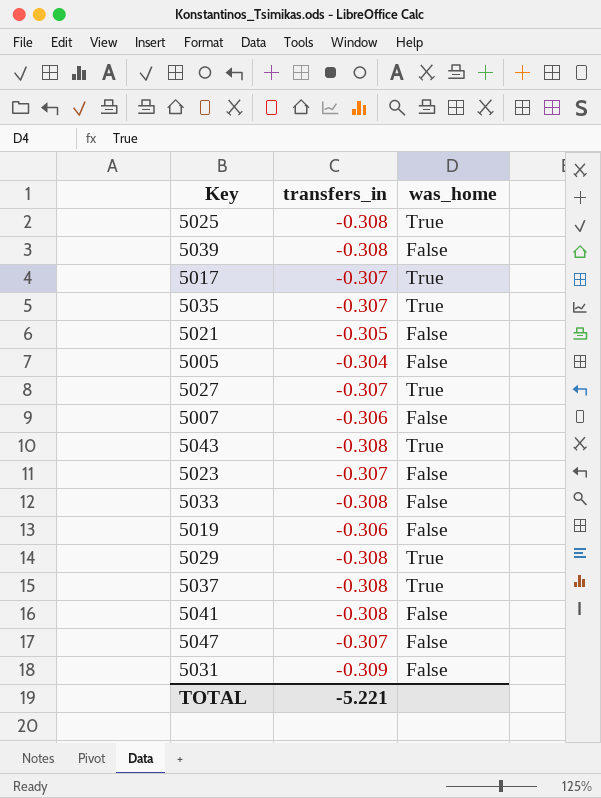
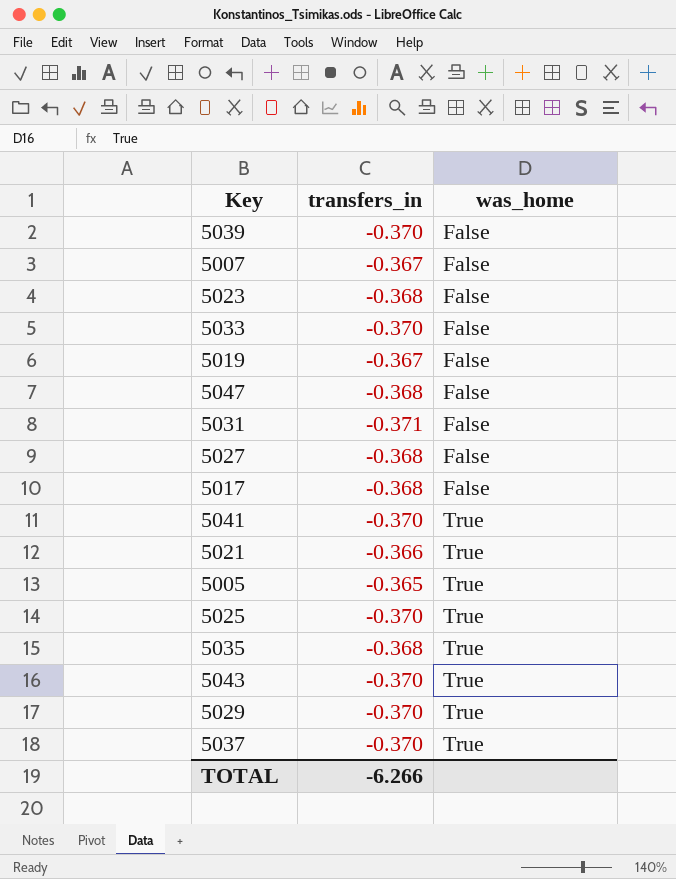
row order: none -> was_home ascending
5039 | transfers_in: -0.308 -> -0.370
5007 | transfers_in: -0.306 -> -0.367
5023 | transfers_in: -0.307 -> -0.368
5033 | transfers_in: -0.308 -> -0.370
5019 | transfers_in: -0.306 -> -0.367
5047 | transfers_in: -0.307 -> -0.368
5031 | transfers_in: -0.309 -> -0.371
5027 | transfers_in: -0.307 -> -0.368
5027 | was_home: True -> False
5017 | transfers_in: -0.307 -> -0.368
5017 | was_home: True -> False
5041 | transfers_in: -0.308 -> -0.370
5041 | was_home: False -> True
5021 | transfers_in: -0.305 -> -0.366
5021 | was_home: False -> True
5005 | transfers_in: -0.304 -> -0.365
5005 | was_home: False -> True
5025 | transfers_in: -0.308 -> -0.370
5035 | transfers_in: -0.307 -> -0.368
5043 | transfers_in: -0.308 -> -0.370
5029 | transfers_in: -0.308 -> -0.370
5037 | transfers_in: -0.308 -> -0.370
TOTAL | transfers_in: -5.221 -> -6.266

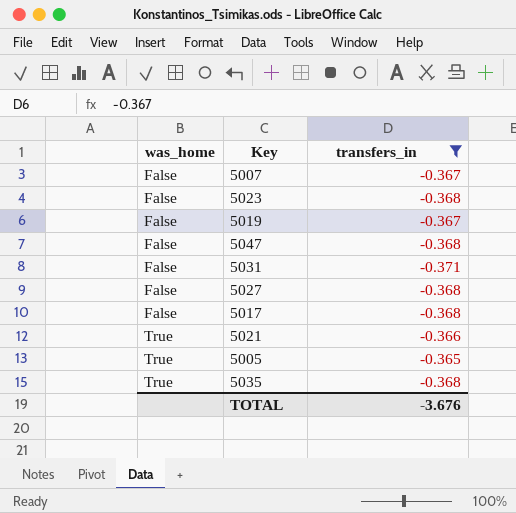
filter: none -> transfers_in != -0.370
column was_home | position: 3 -> 1
TOTAL | transfers_in: -6.266 -> -3.676

